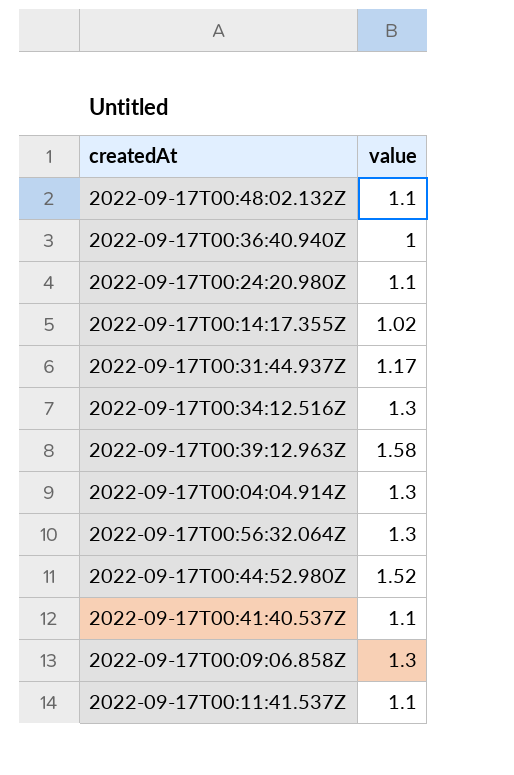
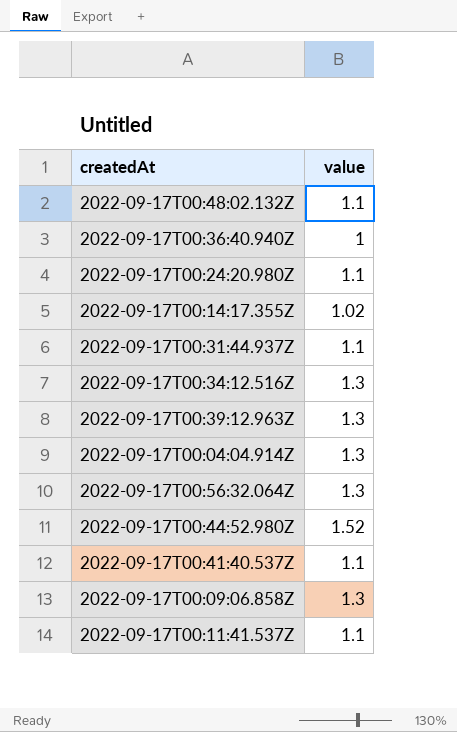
2022-09-17T00:31:44.937Z | value: 1.17 -> 1.1
2022-09-17T00:39:12.963Z | value: 1.58 -> 1.3

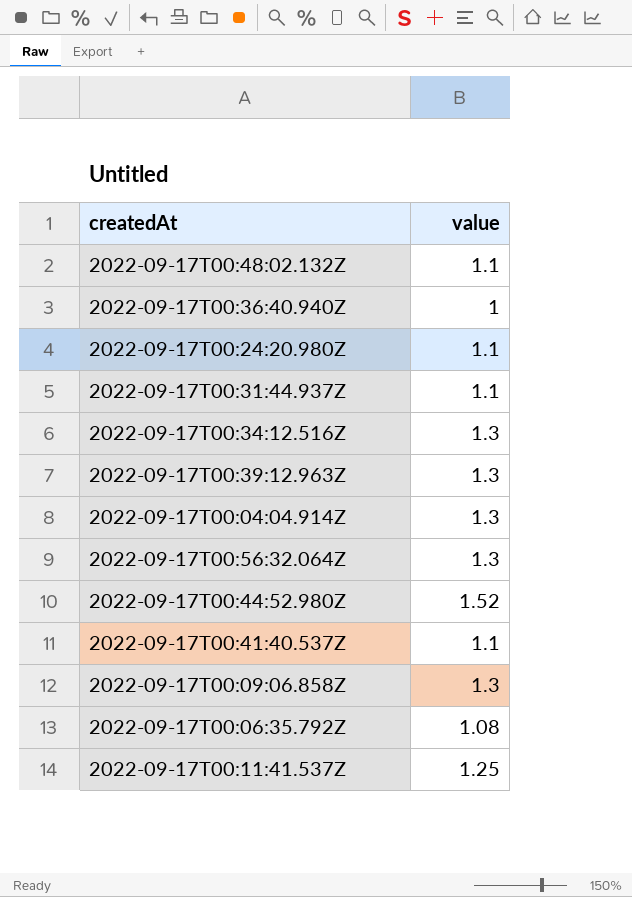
row 2022-09-17T00:14:17.355Z: 1.02 -> none
row 2022-09-17T00:06:35.792Z: none -> 1.08
2022-09-17T00:11:41.537Z | value: 1.1 -> 1.25

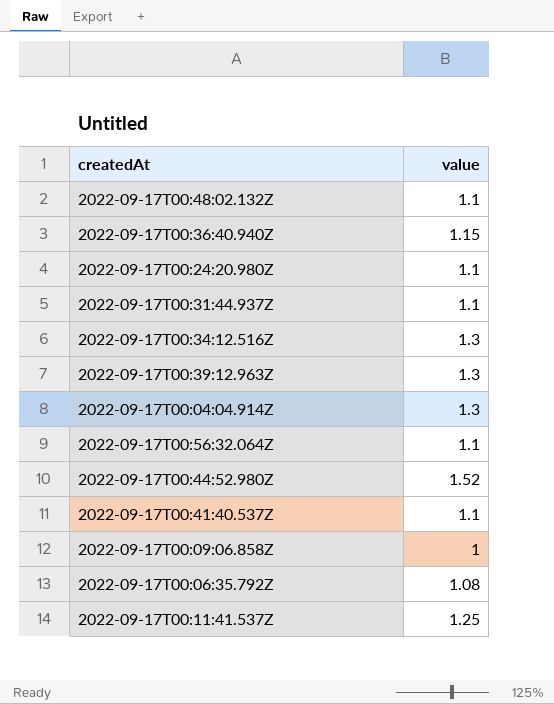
2022-09-17T00:36:40.940Z | value: 1 -> 1.15
2022-09-17T00:56:32.064Z | value: 1.3 -> 1.1
2022-09-17T00:09:06.858Z | value: 1.3 -> 1

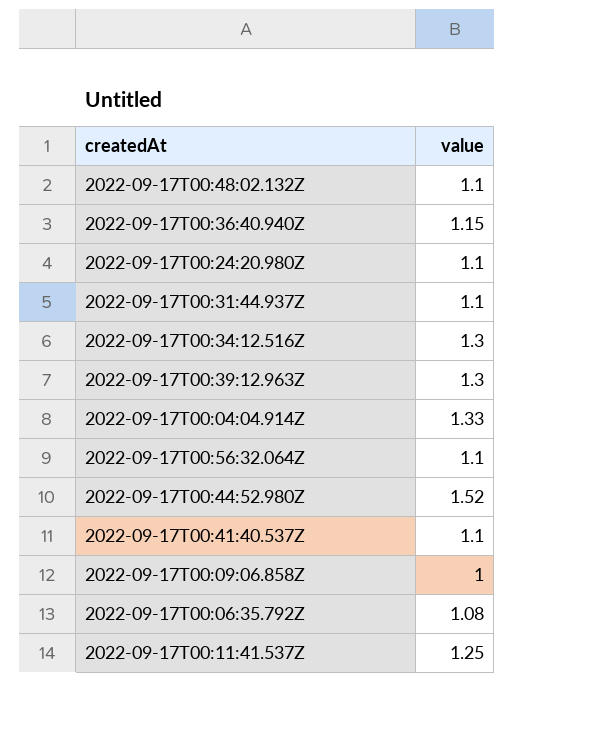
2022-09-17T00:04:04.914Z | value: 1.3 -> 1.33

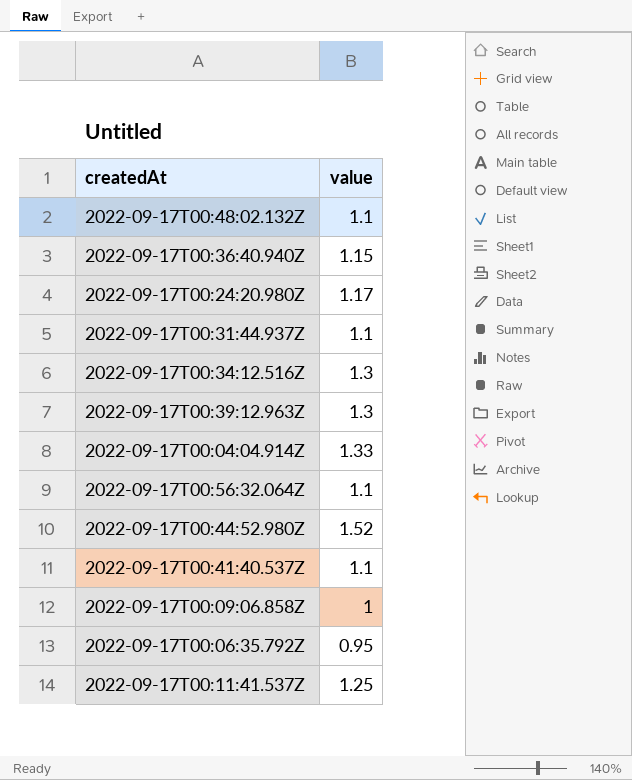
2022-09-17T00:24:20.980Z | value: 1.1 -> 1.17
2022-09-17T00:06:35.792Z | value: 1.08 -> 0.95

